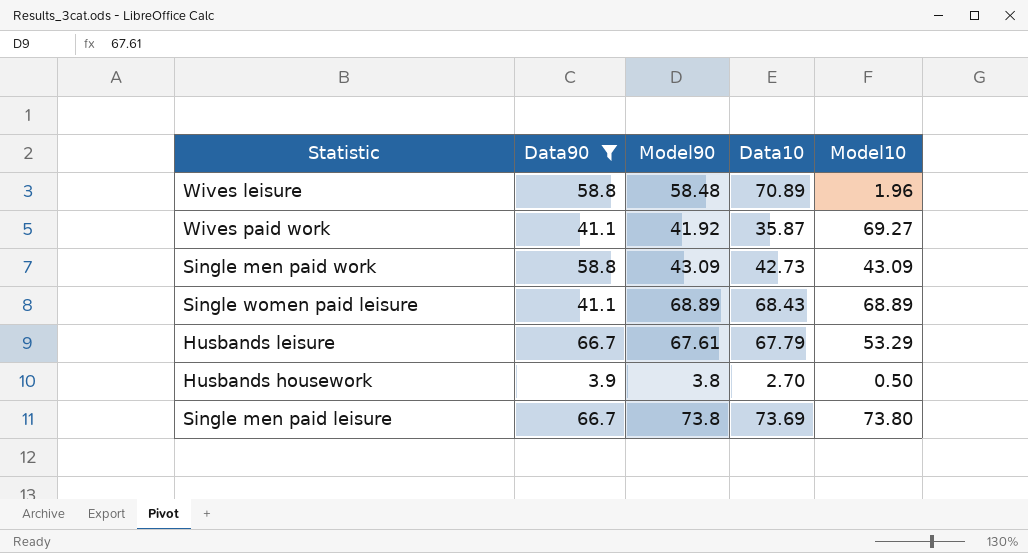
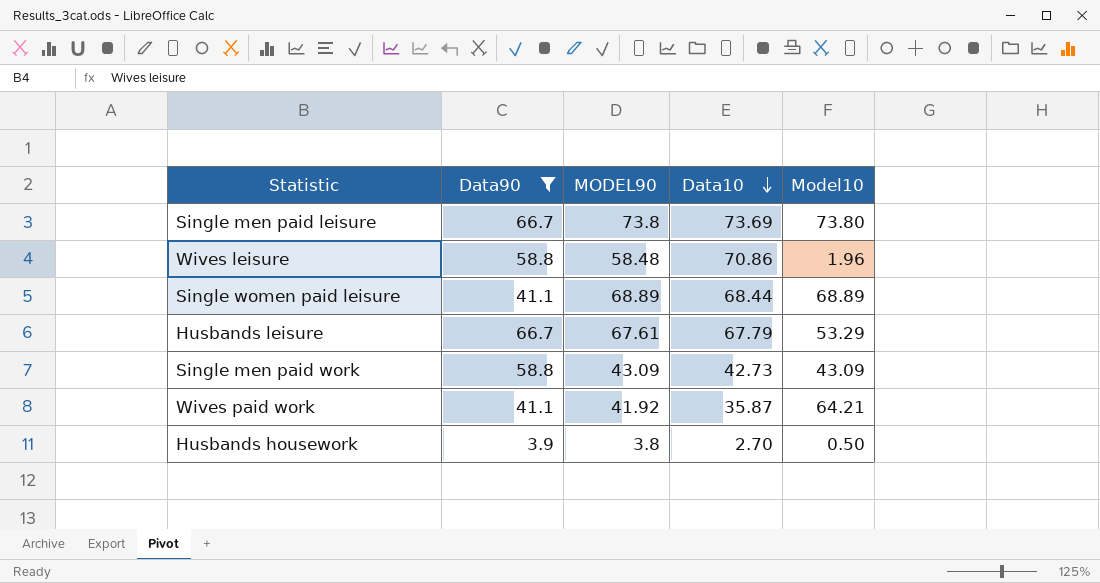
row order: none -> Data10 descending
column name: Model90 -> MODEL90
Wives leisure | Data10: 70.89 -> 70.86
Single women paid leisure | Data10: 68.43 -> 68.44
Wives paid work | Model10: 69.27 -> 64.21

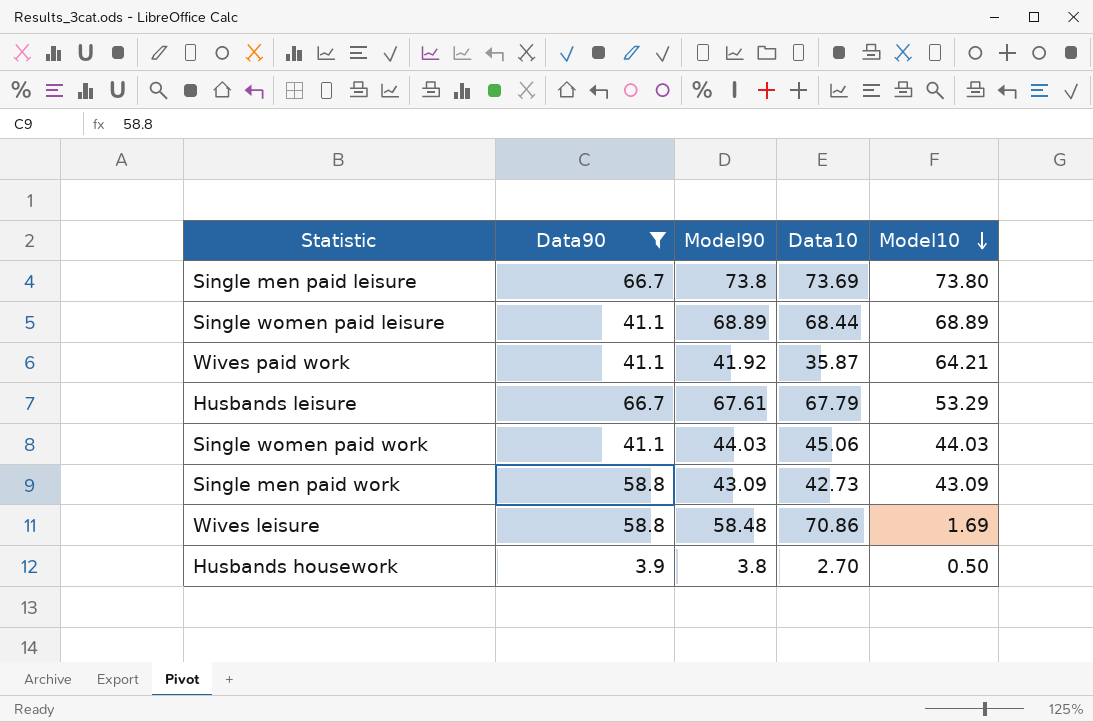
row order: Data10 descending -> Model10 descending
column name: MODEL90 -> Model90
row Single women paid work: none -> 41.1 | 44.03 | 45.06 | 44.03
Wives leisure | Model10: 1.96 -> 1.69

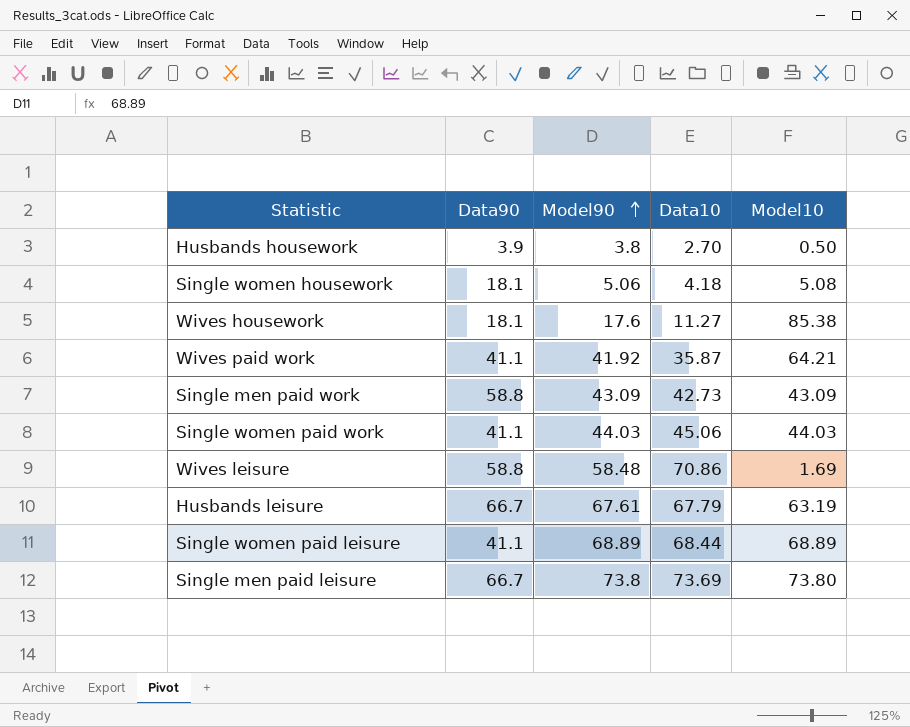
filter: Data90 != 18.1 -> none
row order: Model10 descending -> Model90 ascending
Husbands leisure | Model10: 53.29 -> 63.19

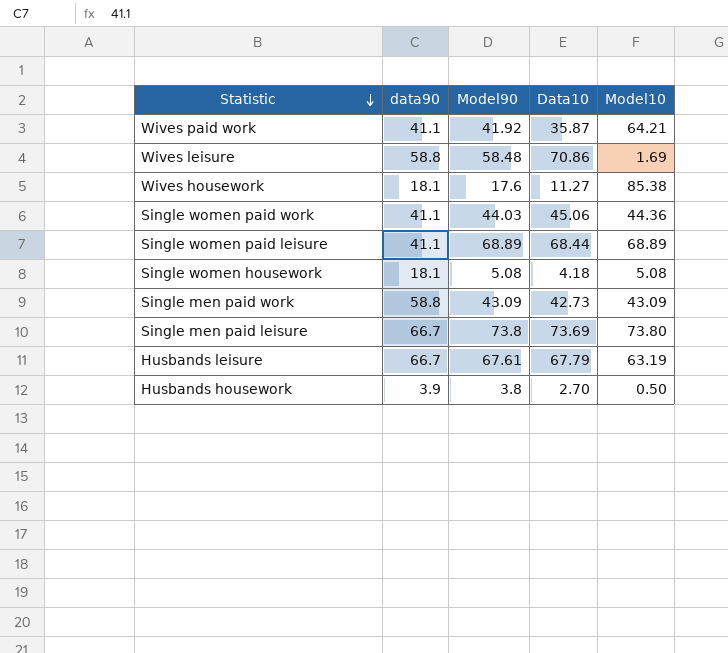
row order: Model90 ascending -> Statistic descending
column name: Data90 -> data90
Single women paid work | Model10: 44.03 -> 44.36
Single women housework | Model90: 5.06 -> 5.08

